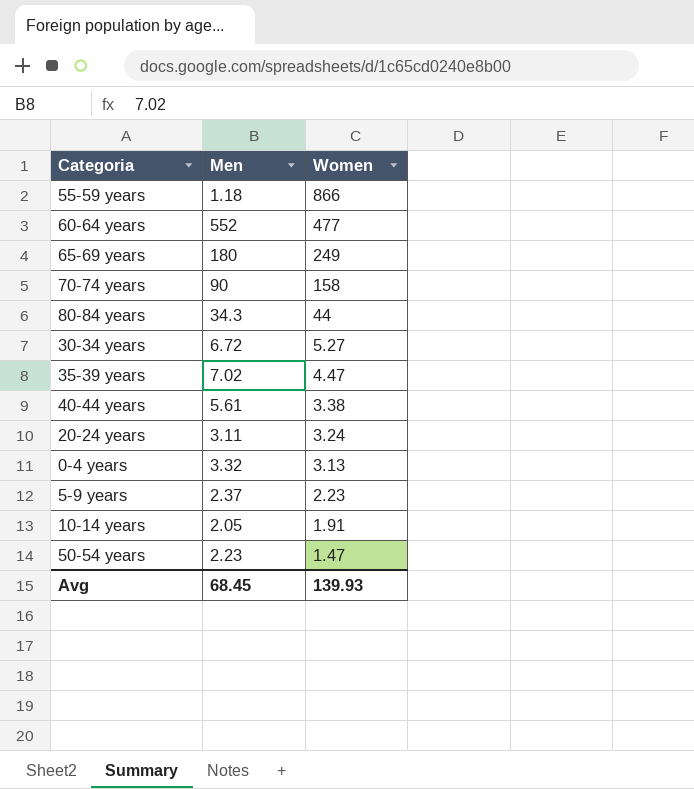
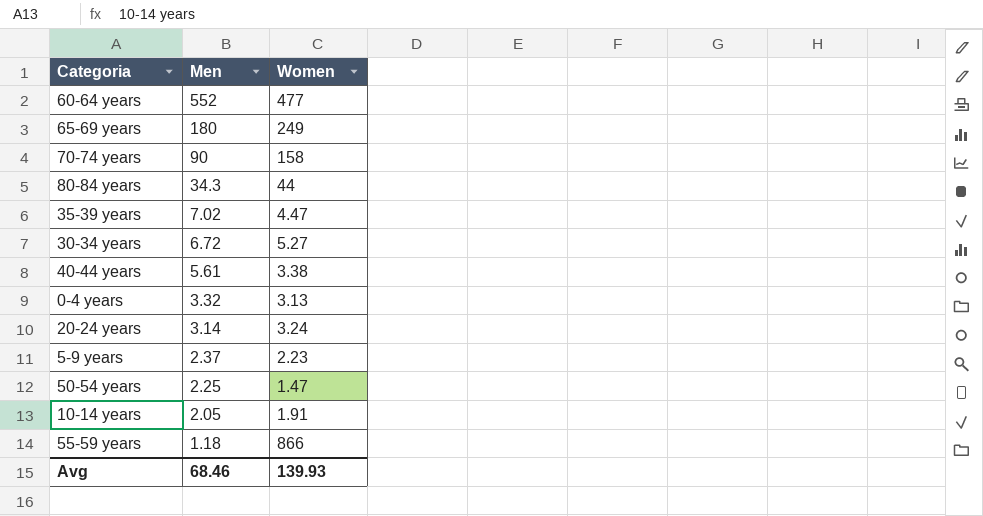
row order: Women descending -> Men descending
20-24 years | Men: 3.11 -> 3.14
50-54 years | Men: 2.23 -> 2.25
Avg | Men: 68.45 -> 68.46

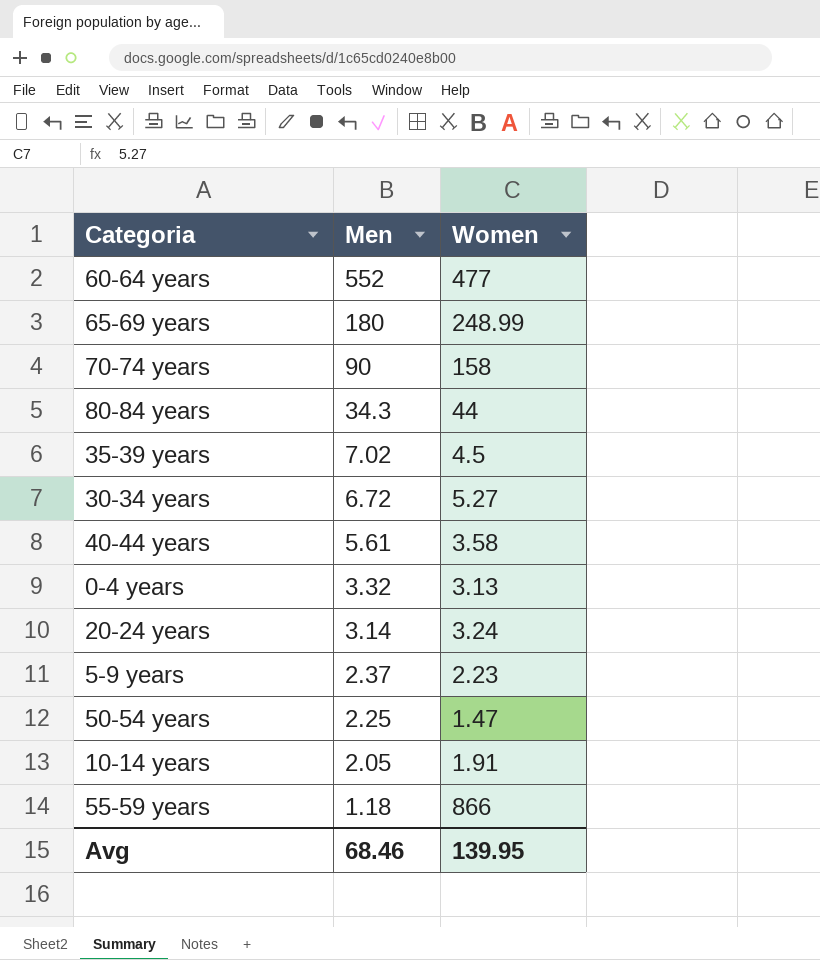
65-69 years | Women: 249 -> 248.99
35-39 years | Women: 4.47 -> 4.5
40-44 years | Women: 3.38 -> 3.58
Avg | Women: 139.93 -> 139.95

